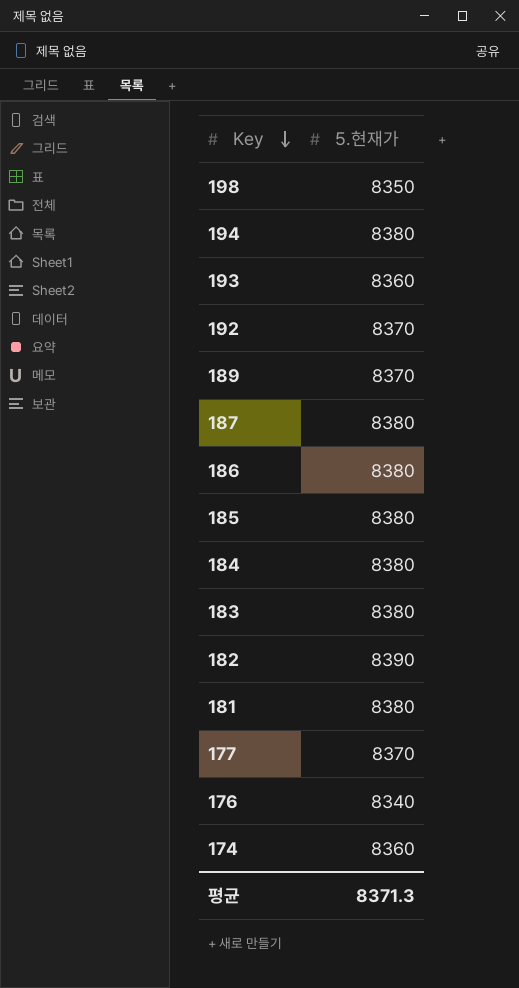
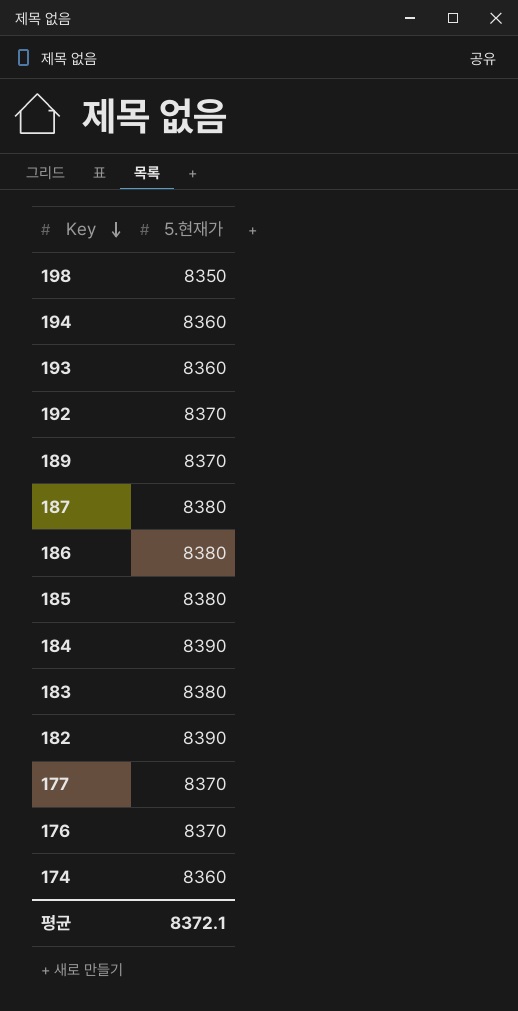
row 181: 8380 -> none
194 | 5.현재가: 8380 -> 8360
184 | 5.현재가: 8380 -> 8390
176 | 5.현재가: 8340 -> 8370
평균 | 5.현재가: 8371.3 -> 8372.1

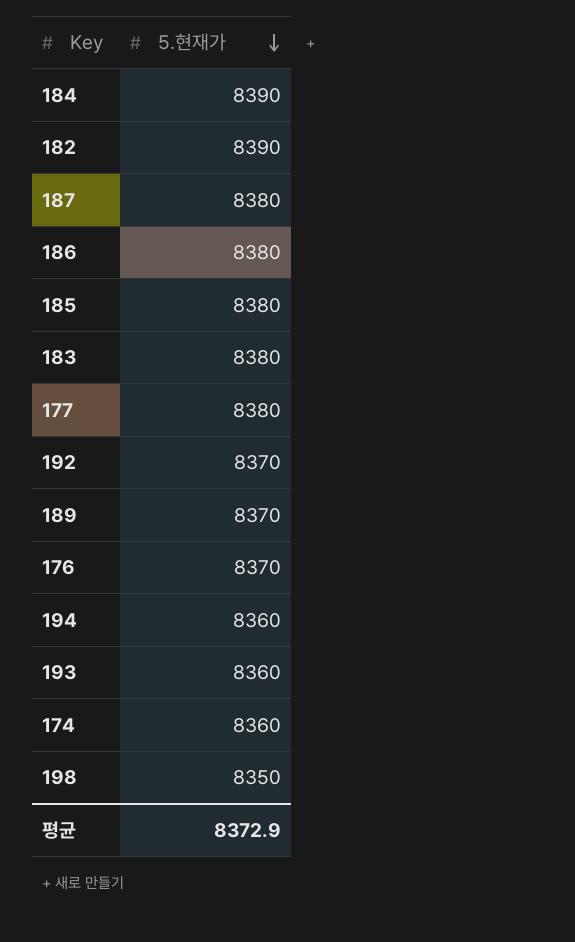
row order: Key descending -> 5.현재가 descending
177 | 5.현재가: 8370 -> 8380
평균 | 5.현재가: 8372.1 -> 8372.9

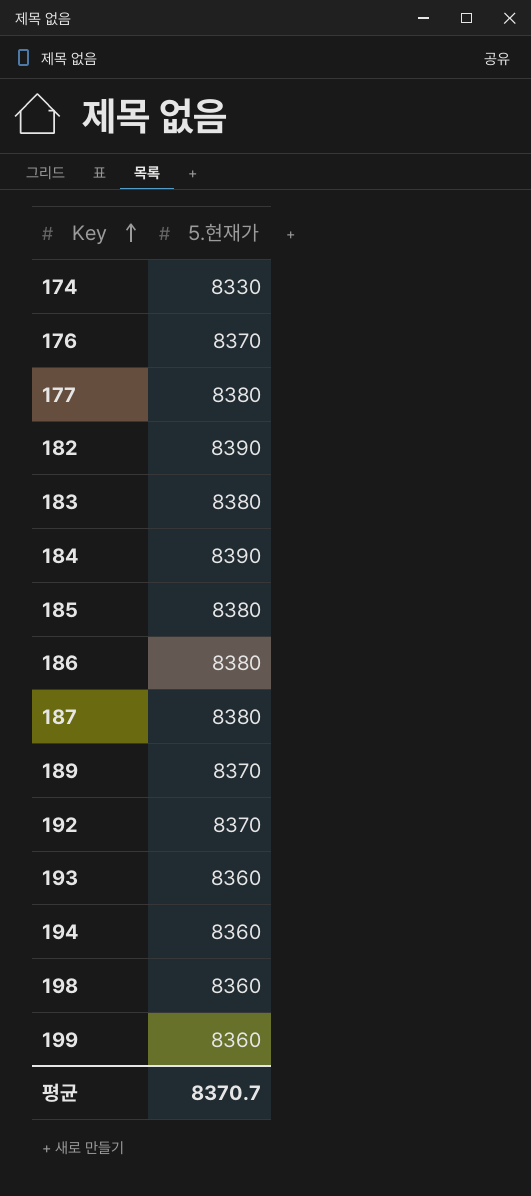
row order: 5.현재가 descending -> Key ascending
174 | 5.현재가: 8360 -> 8330
198 | 5.현재가: 8350 -> 8360
row 199: none -> 8360
평균 | 5.현재가: 8372.9 -> 8370.7

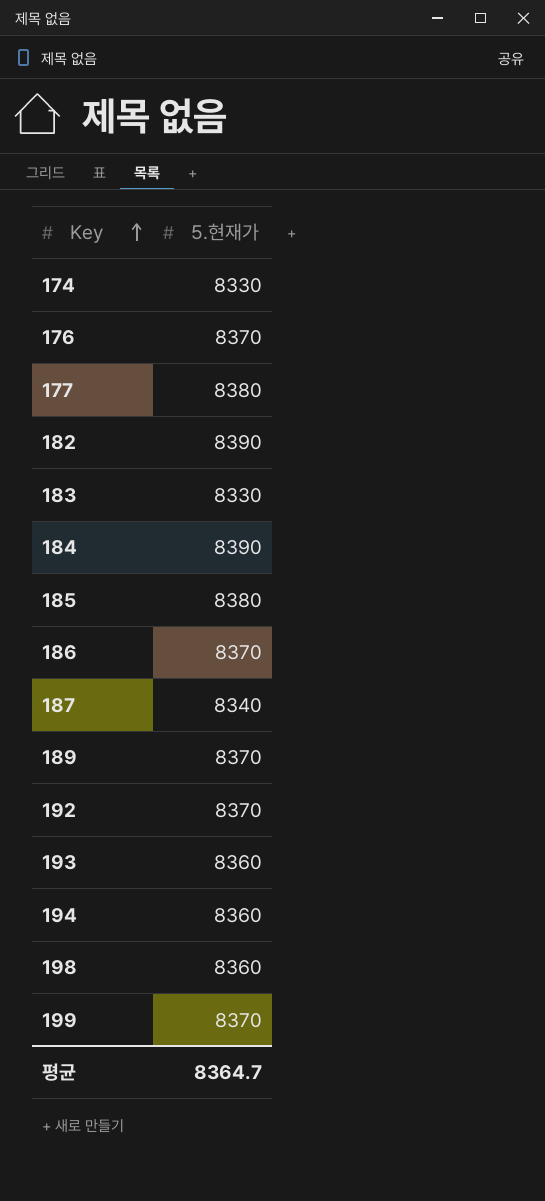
183 | 5.현재가: 8380 -> 8330
186 | 5.현재가: 8380 -> 8370
187 | 5.현재가: 8380 -> 8340
199 | 5.현재가: 8360 -> 8370
평균 | 5.현재가: 8370.7 -> 8364.7

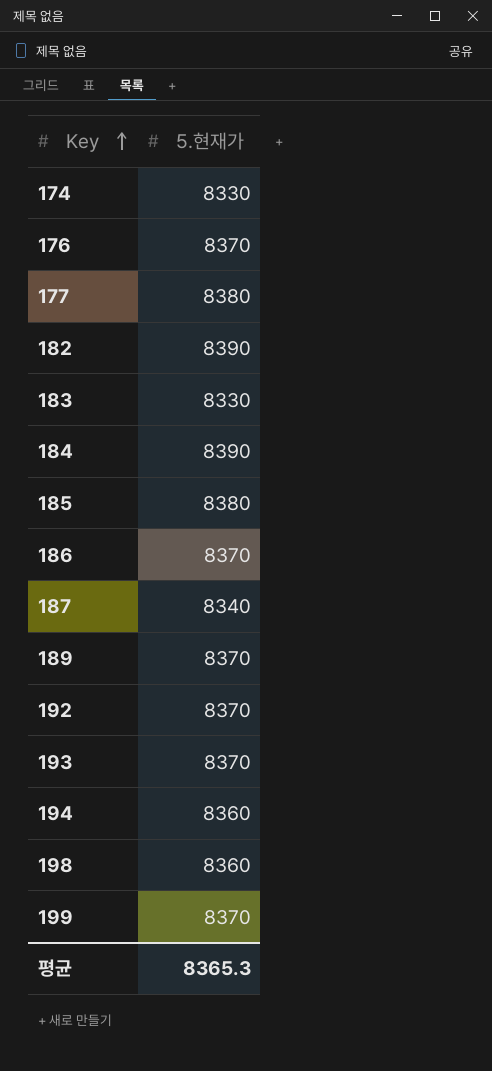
193 | 5.현재가: 8360 -> 8370
평균 | 5.현재가: 8364.7 -> 8365.3

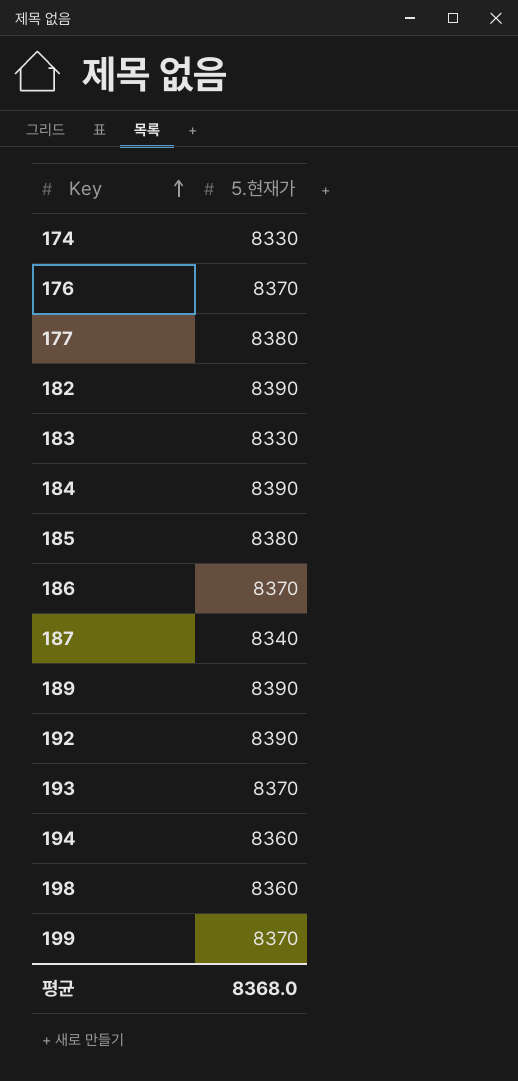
189 | 5.현재가: 8370 -> 8390
192 | 5.현재가: 8370 -> 8390
평균 | 5.현재가: 8365.3 -> 8368.0

